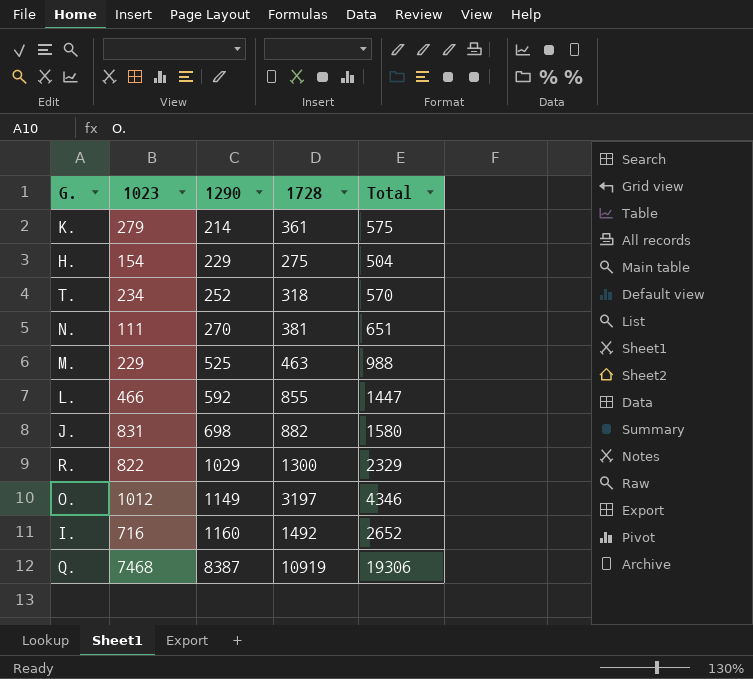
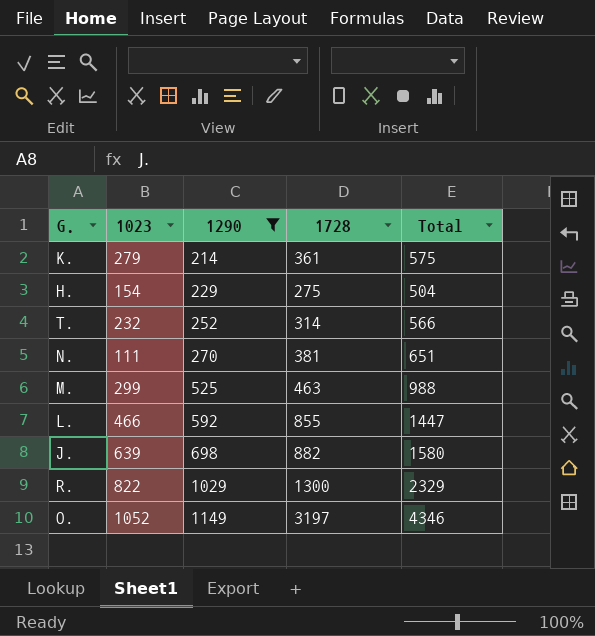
filter: none -> 1290 <= 1149
T. | 1023: 234 -> 232
T. | 1728: 318 -> 314
T. | Total: 570 -> 566
M. | 1023: 229 -> 299
J. | 1023: 831 -> 639
O. | 1023: 1012 -> 1052

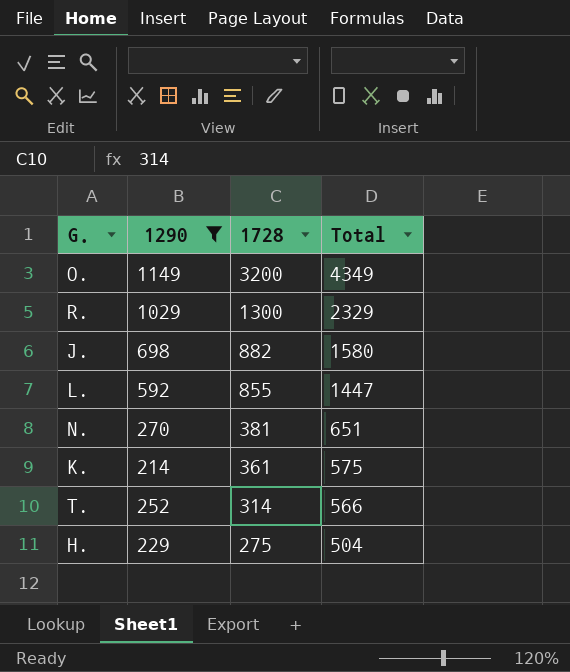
row order: 1290 ascending -> 1728 descending
column 1023 | position: 2 -> none
row M.: 299 | 525 | 463 | 988 -> none
O. | 1728: 3197 -> 3200
O. | Total: 4346 -> 4349

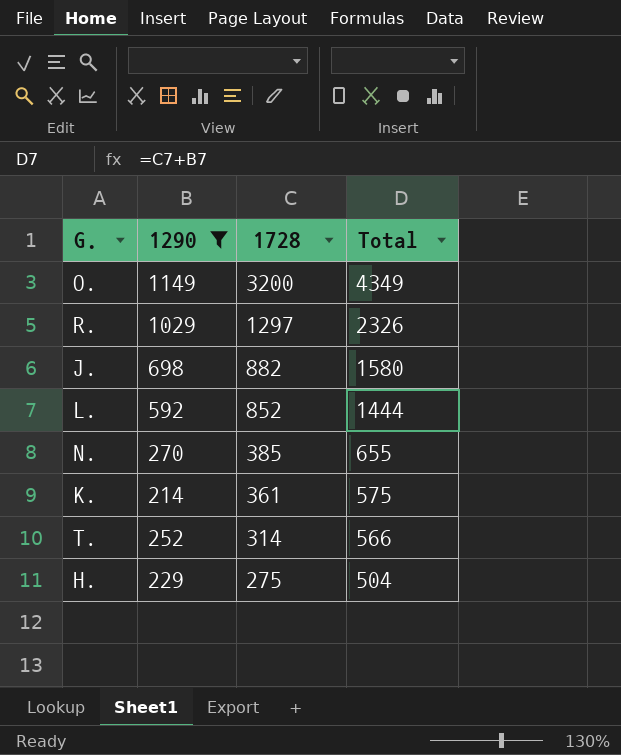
R. | 1728: 1300 -> 1297
R. | Total: 2329 -> 2326
L. | 1728: 855 -> 852
L. | Total: 1447 -> 1444
N. | 1728: 381 -> 385
N. | Total: 651 -> 655

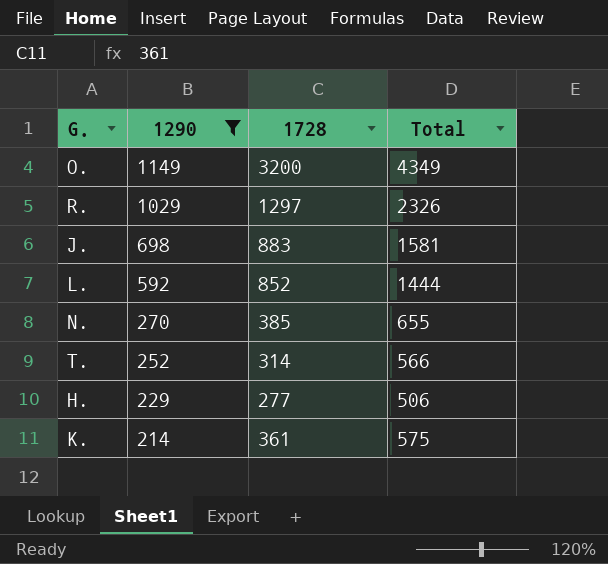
row order: 1728 descending -> 1290 descending
J. | 1728: 882 -> 883
J. | Total: 1580 -> 1581
H. | 1728: 275 -> 277
H. | Total: 504 -> 506

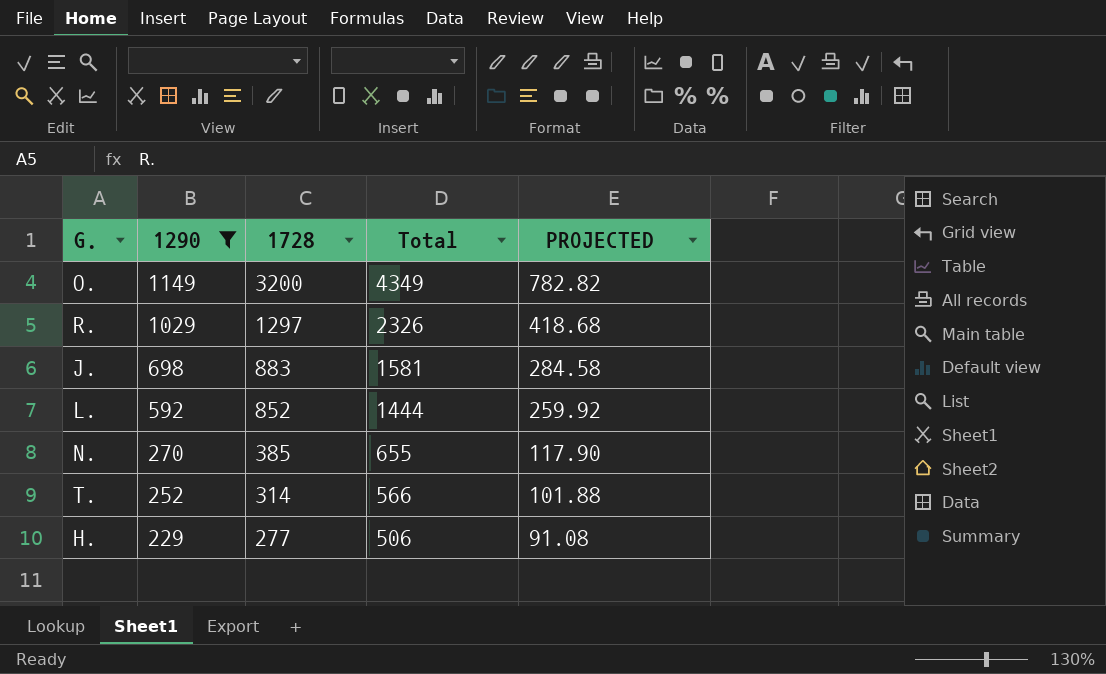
column PROJECTED | formula: none -> [Total] * 0.18
row K.: 214 | 361 | 575 -> none

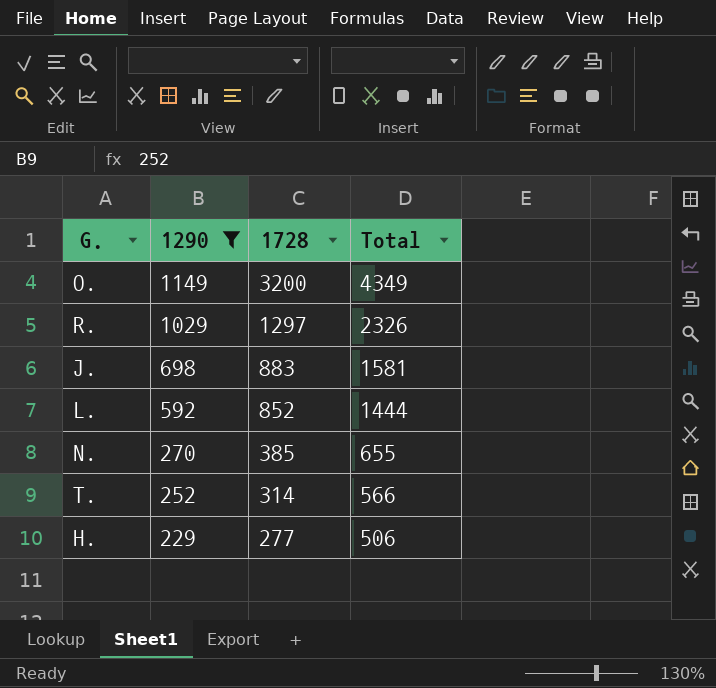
column PROJECTED | formula: [Total] * 0.18 -> none

